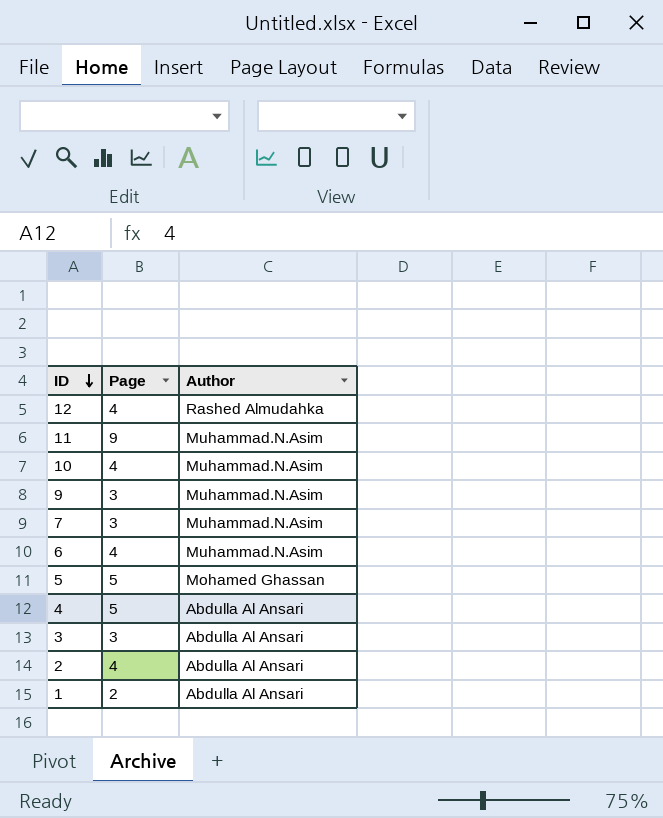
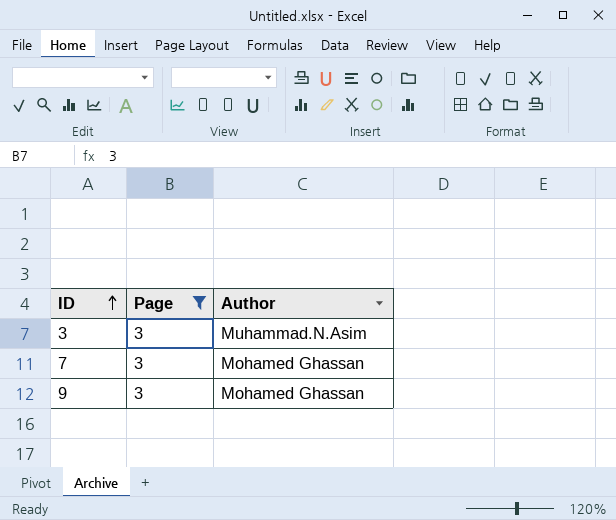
filter: none -> Page = 3
row order: ID descending -> ID ascending
3 | Author: Abdulla Al Ansari -> Muhammad.N.Asim
7 | Author: Muhammad.N.Asim -> Mohamed Ghassan
9 | Author: Muhammad.N.Asim -> Mohamed Ghassan

